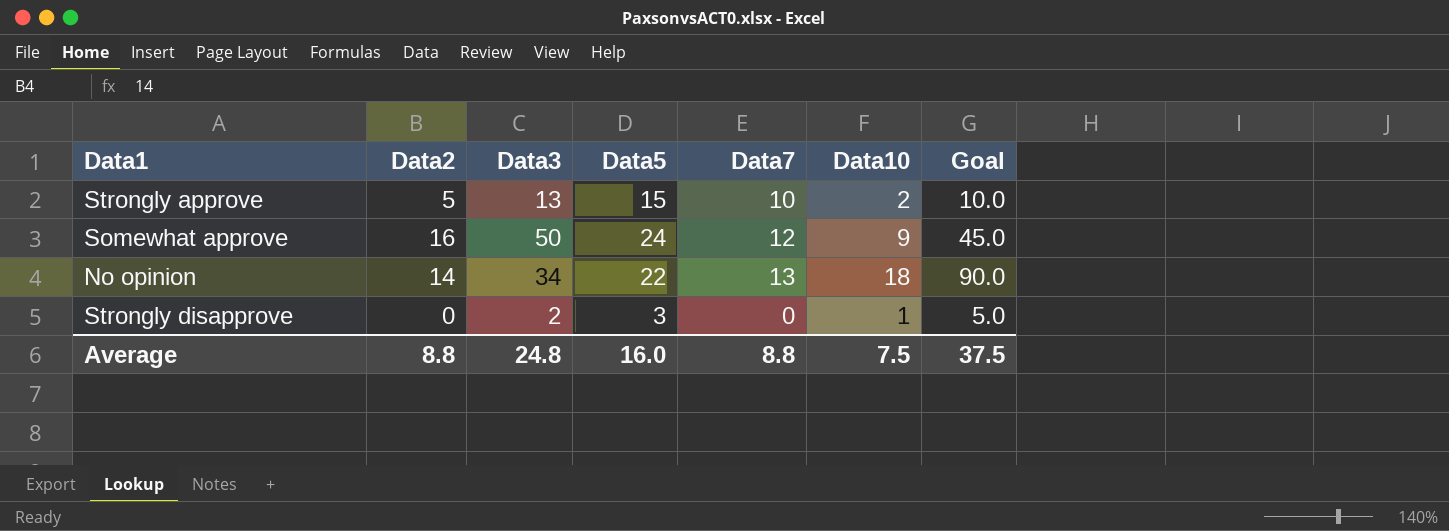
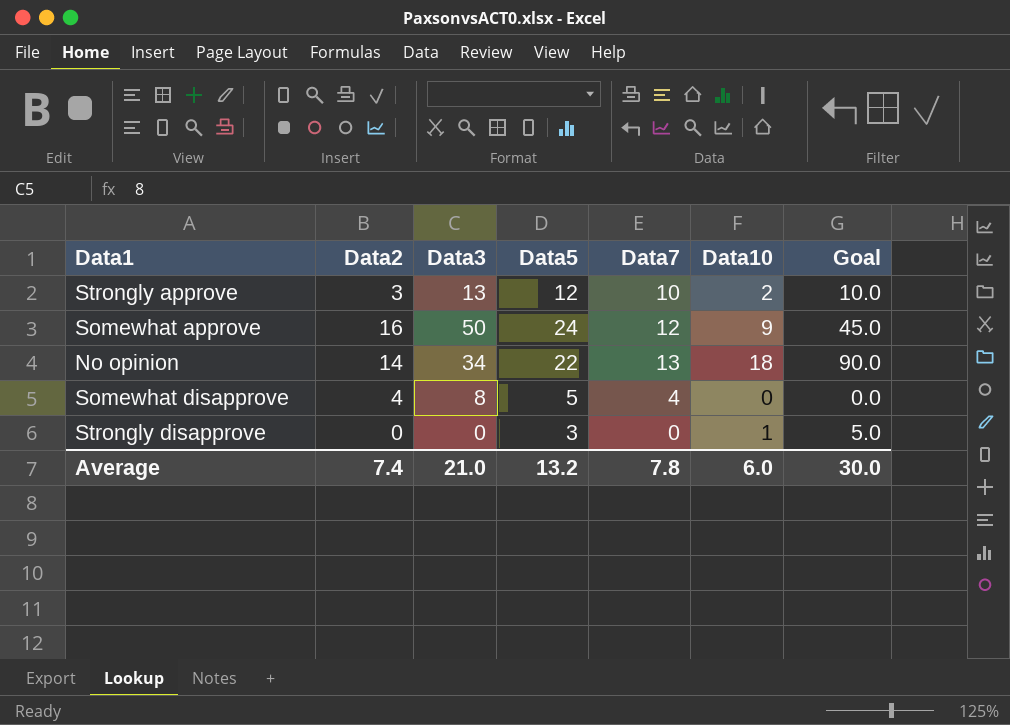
Strongly approve | Data2: 5 -> 3
Strongly approve | Data5: 15 -> 12
row Somewhat disapprove: none -> 4 | 8 | 5 | 4 | 0 | 0.0
Strongly disapprove | Data3: 2 -> 0
Average | Data2: 8.8 -> 7.4
Average | Data3: 24.8 -> 21.0
Average | Data5: 16.0 -> 13.2
Average | Data7: 8.8 -> 7.8
Average | Data10: 7.5 -> 6.0
Average | Goal: 37.5 -> 30.0

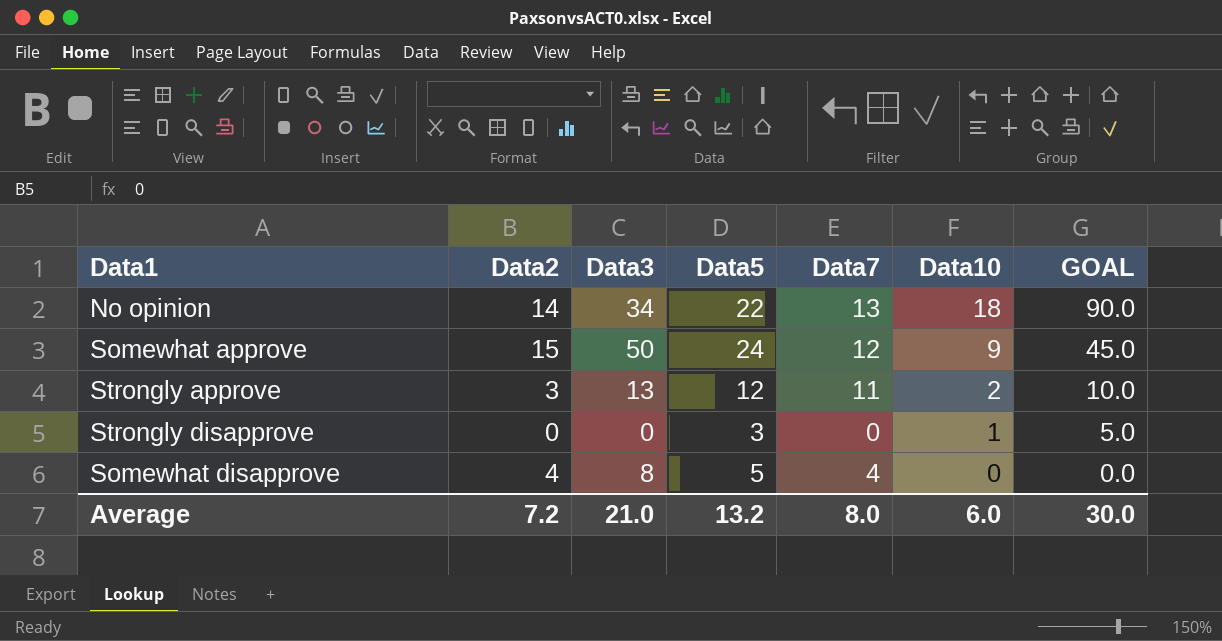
row order: none -> Data10 descending
column name: Goal -> GOAL
Somewhat approve | Data2: 16 -> 15
Strongly approve | Data7: 10 -> 11
Average | Data2: 7.4 -> 7.2
Average | Data7: 7.8 -> 8.0

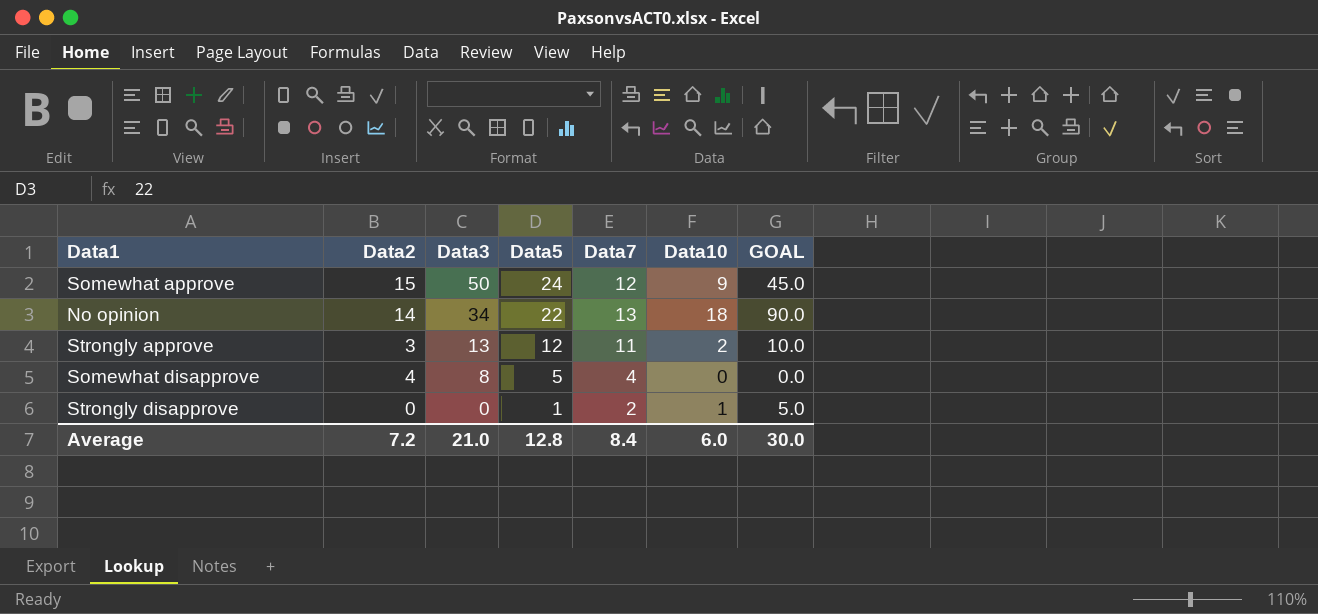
row order: Data10 descending -> Data3 descending
Strongly disapprove | Data5: 3 -> 1
Strongly disapprove | Data7: 0 -> 2
Average | Data5: 13.2 -> 12.8
Average | Data7: 8.0 -> 8.4

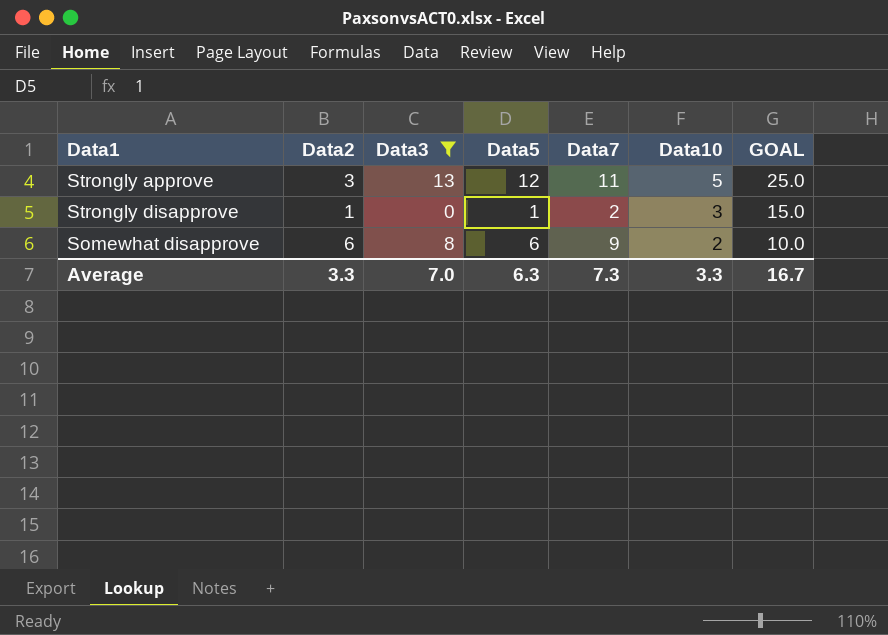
filter: none -> Data3 <= 13
row order: Data3 descending -> Data10 descending
Strongly approve | Data10: 2 -> 5
Strongly approve | GOAL: 10.0 -> 25.0
Strongly disapprove | Data2: 0 -> 1
Strongly disapprove | Data10: 1 -> 3
Strongly disapprove | GOAL: 5.0 -> 15.0
Somewhat disapprove | Data2: 4 -> 6
Somewhat disapprove | Data5: 5 -> 6
Somewhat disapprove | Data7: 4 -> 9
Somewhat disapprove | Data10: 0 -> 2
Somewhat disapprove | GOAL: 0.0 -> 10.0
Average | Data2: 7.2 -> 3.3
Average | Data3: 21.0 -> 7.0
Average | Data5: 12.8 -> 6.3
Average | Data7: 8.4 -> 7.3
Average | Data10: 6.0 -> 3.3
Average | GOAL: 30.0 -> 16.7

